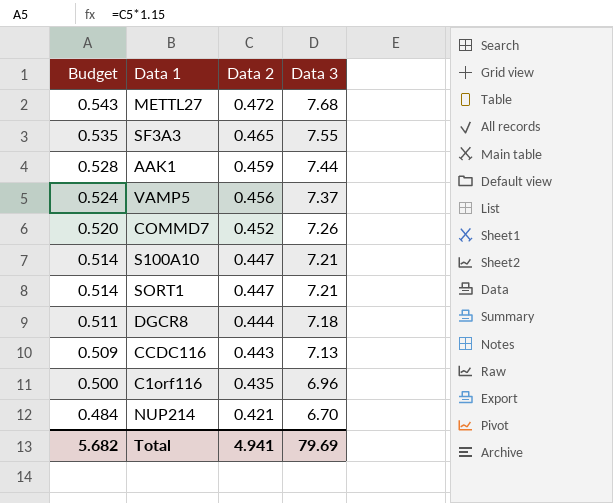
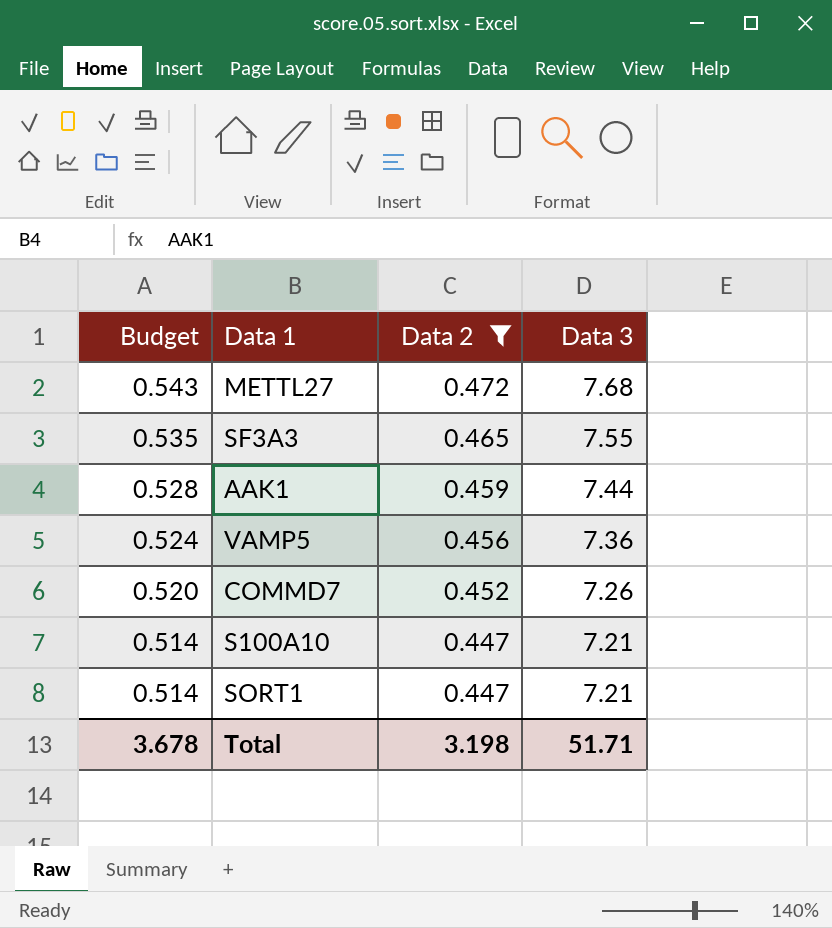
filter: none -> Data 2 >= 0.447
VAMP5 | Data 3: 7.37 -> 7.36
Total | Budget: 5.682 -> 3.678
Total | Data 2: 4.941 -> 3.198
Total | Data 3: 79.69 -> 51.71

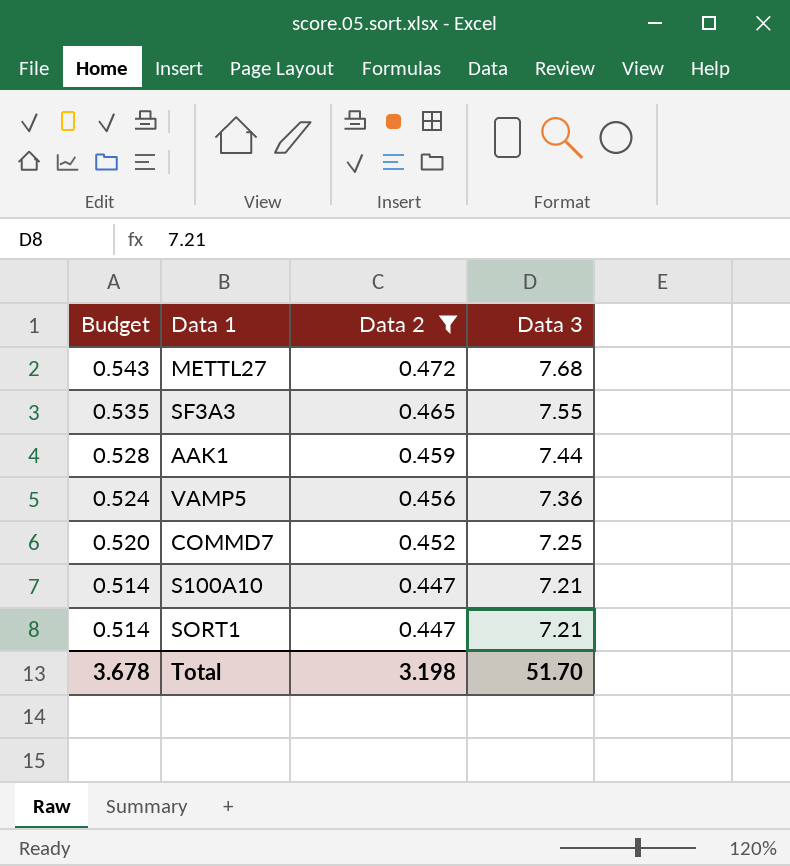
COMMD7 | Data 3: 7.26 -> 7.25
Total | Data 3: 51.71 -> 51.70

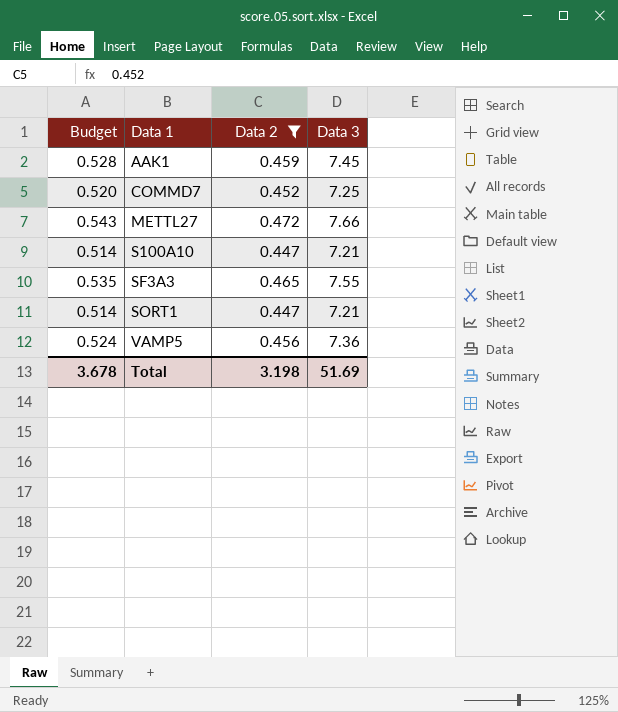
row order: Budget descending -> Data 1 ascending
AAK1 | Data 3: 7.44 -> 7.45
METTL27 | Data 3: 7.68 -> 7.66
Total | Data 3: 51.70 -> 51.69

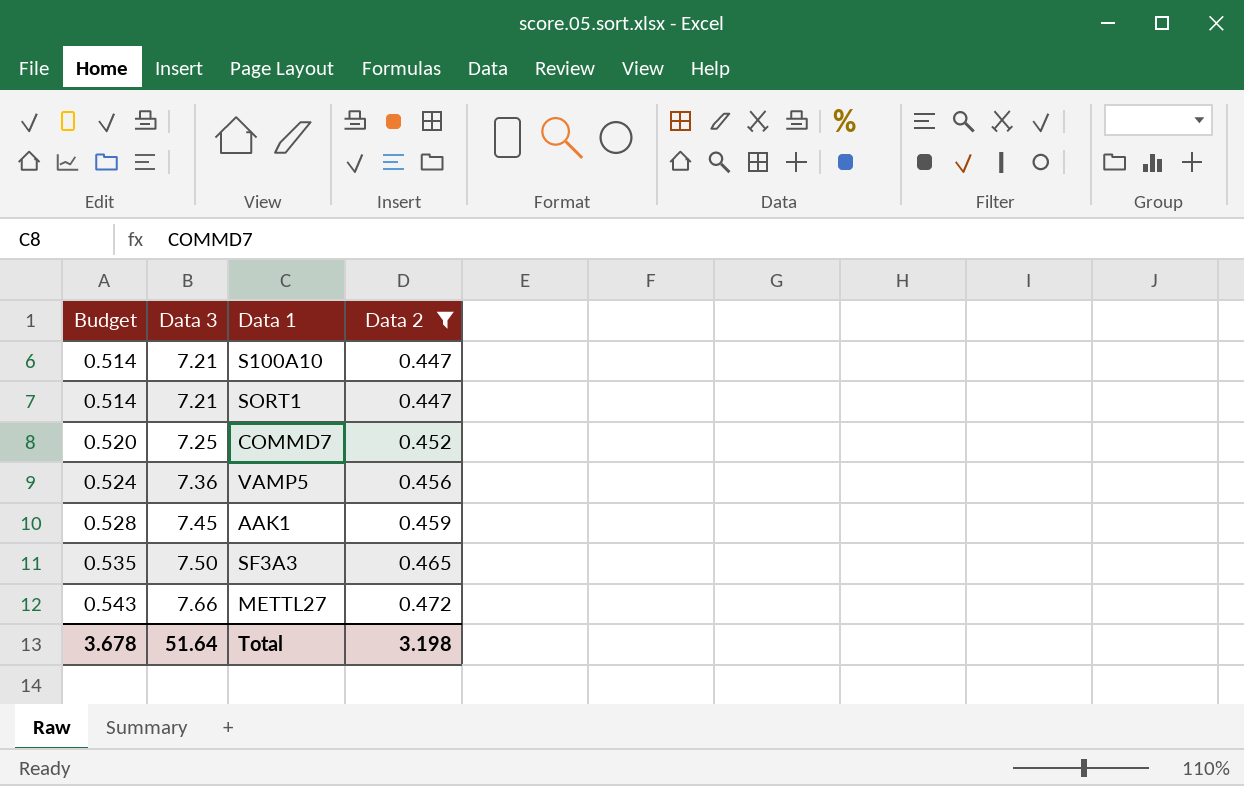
row order: Data 1 ascending -> Budget ascending
column Data 3 | position: 4 -> 2
SF3A3 | Data 3: 7.55 -> 7.50
Total | Data 3: 51.69 -> 51.64

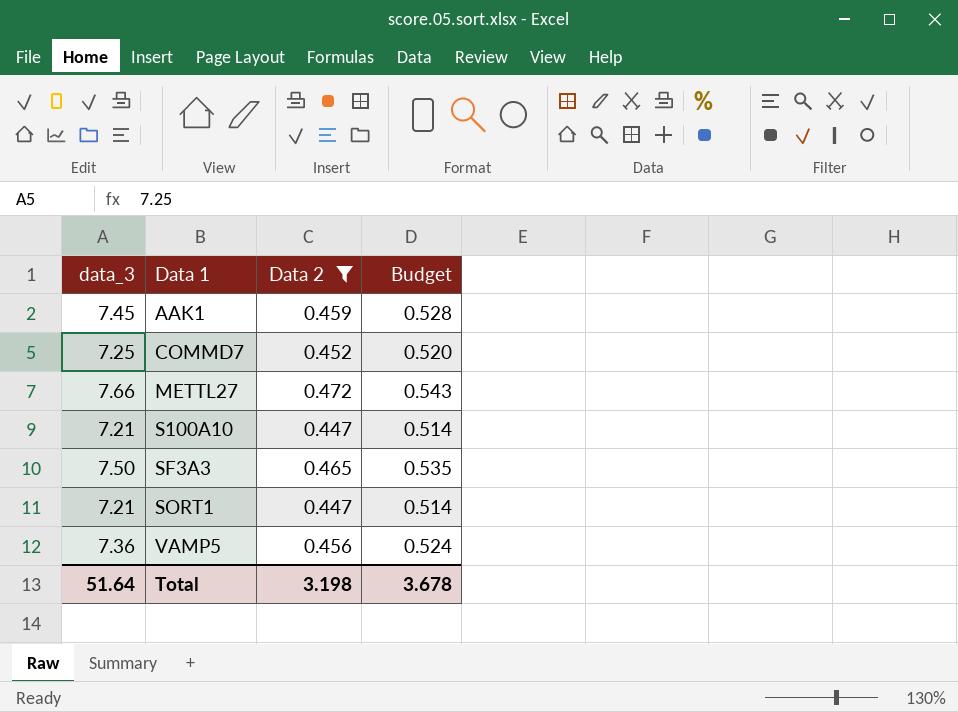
row order: Budget ascending -> Data 1 ascending
column name: Data 3 -> data_3
column Budget | position: 1 -> 4

